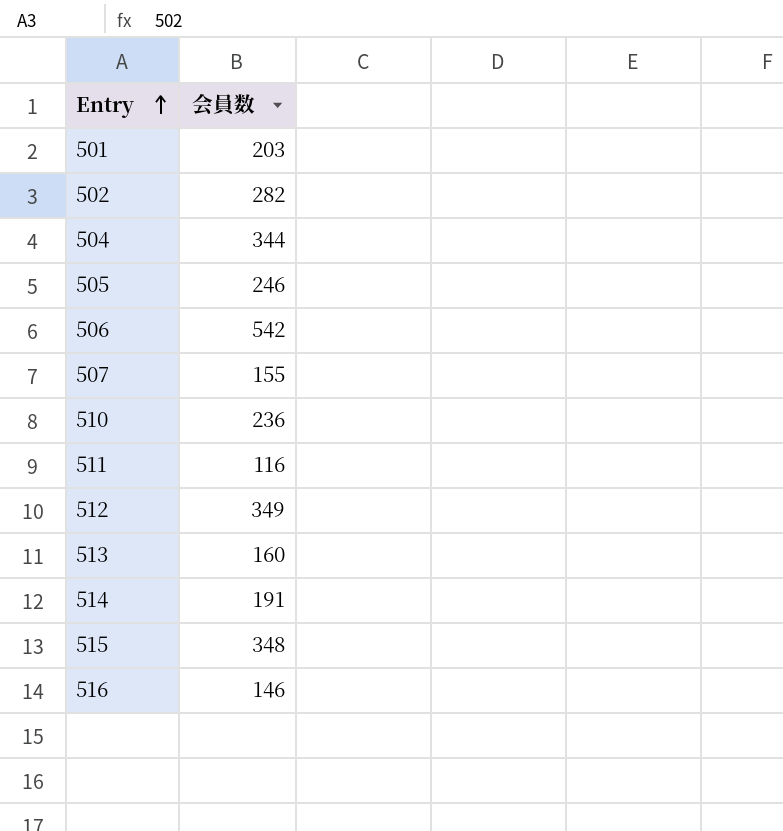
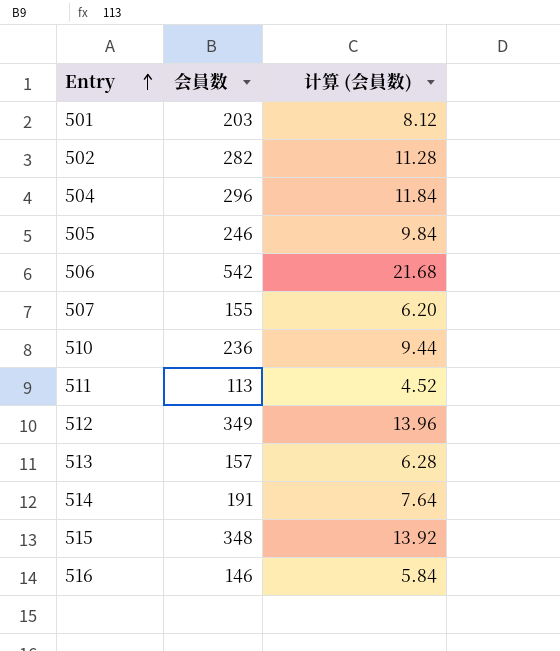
column 计算 (会員数) | formula: none -> [会員数] * 0.04
504 | 会員数: 344 -> 296
511 | 会員数: 116 -> 113
513 | 会員数: 160 -> 157

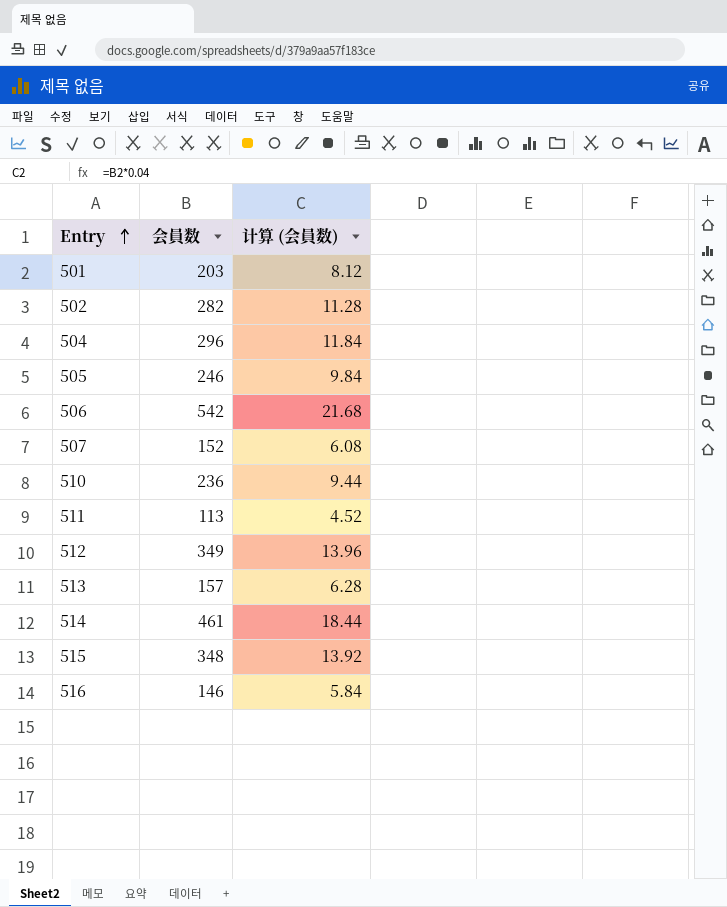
507 | 会員数: 155 -> 152
507 | 计算 (会員数): 6.20 -> 6.08
514 | 会員数: 191 -> 461
514 | 计算 (会員数): 7.64 -> 18.44

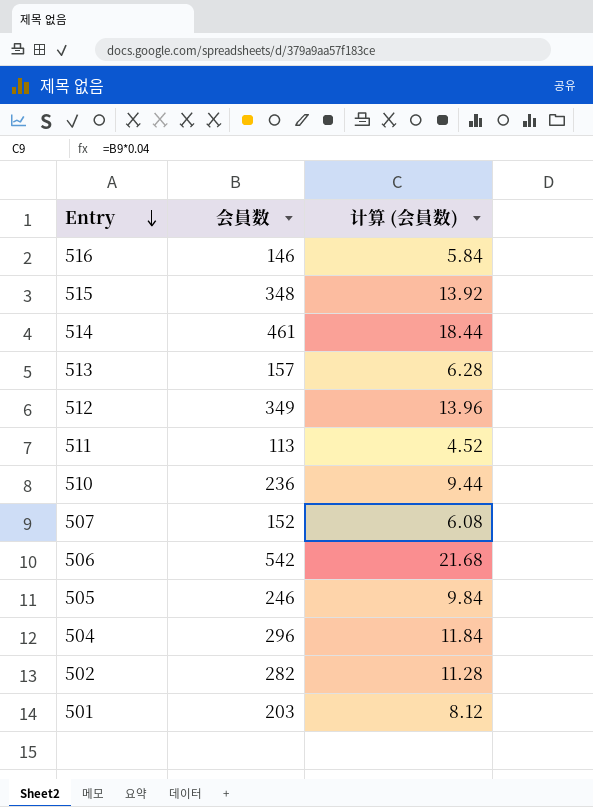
row order: Entry ascending -> Entry descending

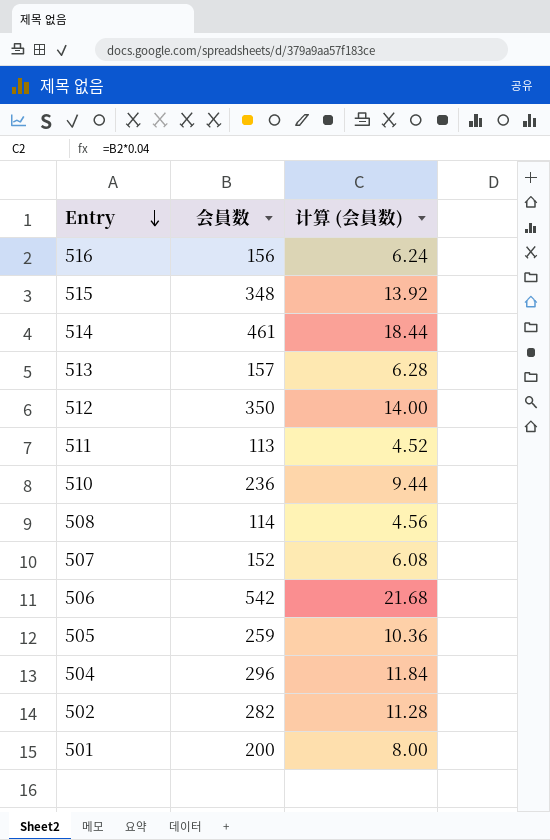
516 | 会員数: 146 -> 156
516 | 计算 (会員数): 5.84 -> 6.24
512 | 会員数: 349 -> 350
512 | 计算 (会員数): 13.96 -> 14.00
row 508: none -> 114 | 4.56
505 | 会員数: 246 -> 259
505 | 计算 (会員数): 9.84 -> 10.36
501 | 会員数: 203 -> 200
501 | 计算 (会員数): 8.12 -> 8.00

